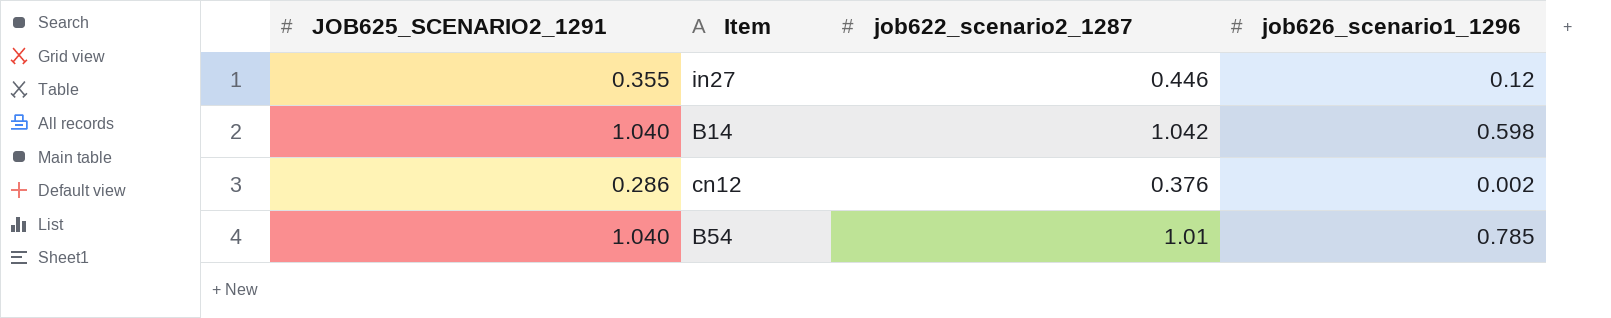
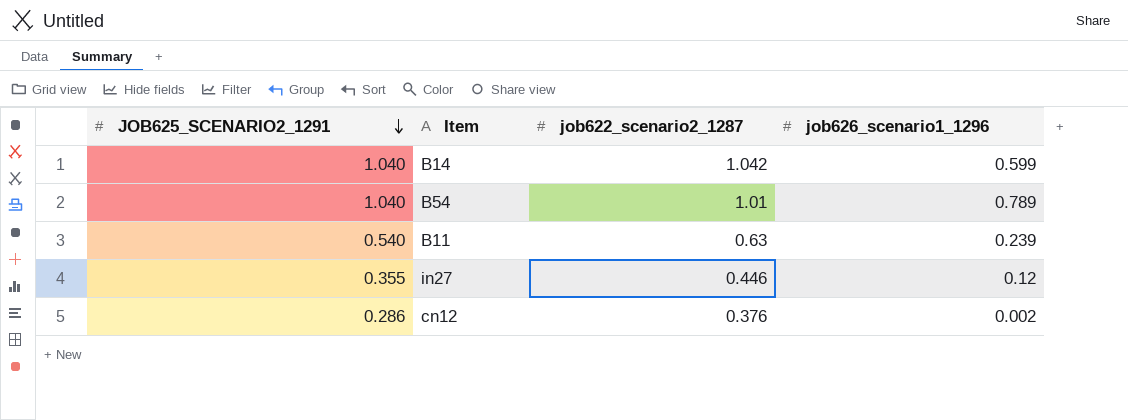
row order: none -> JOB625_SCENARIO2_1291 descending
B14 | job626_scenario1_1296: 0.598 -> 0.599
B54 | job626_scenario1_1296: 0.785 -> 0.789
row B11: none -> 0.540 | 0.63 | 0.239

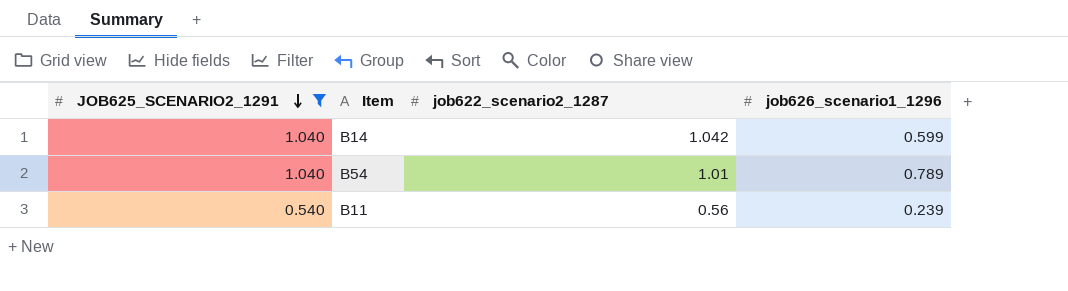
filter: none -> JOB625_SCENARIO2_1291 >= 0.540
B11 | job622_scenario2_1287: 0.63 -> 0.56

